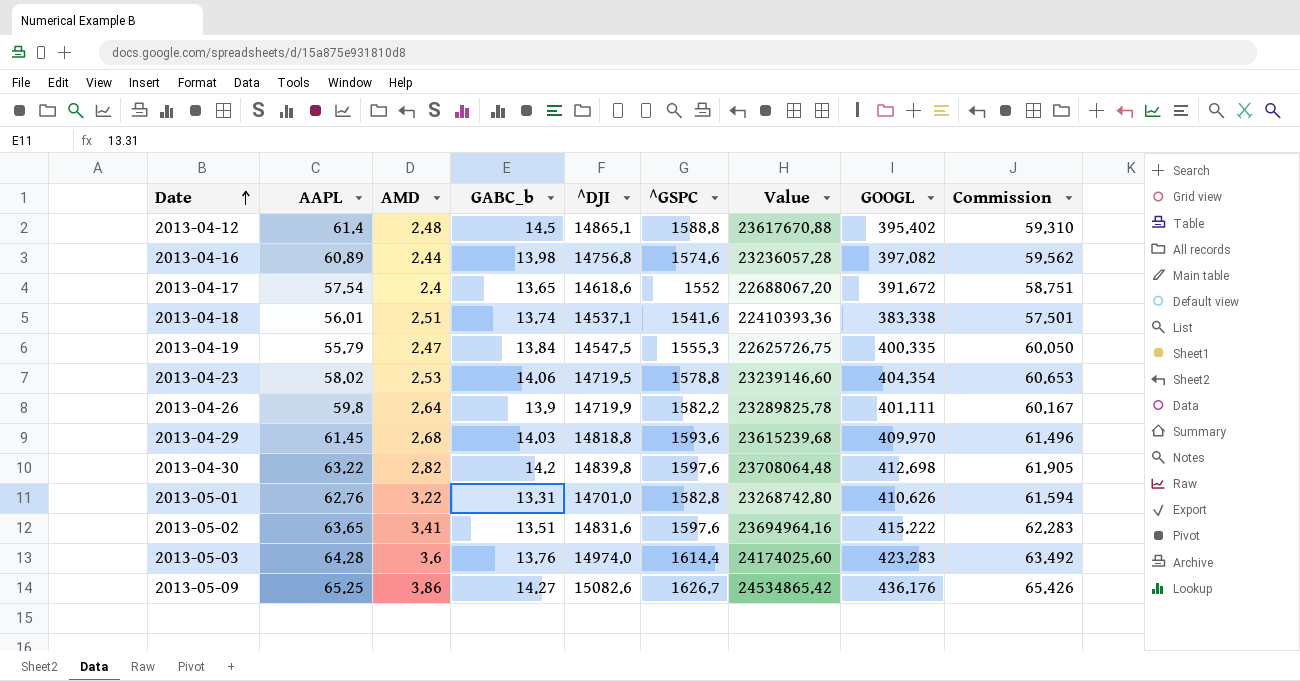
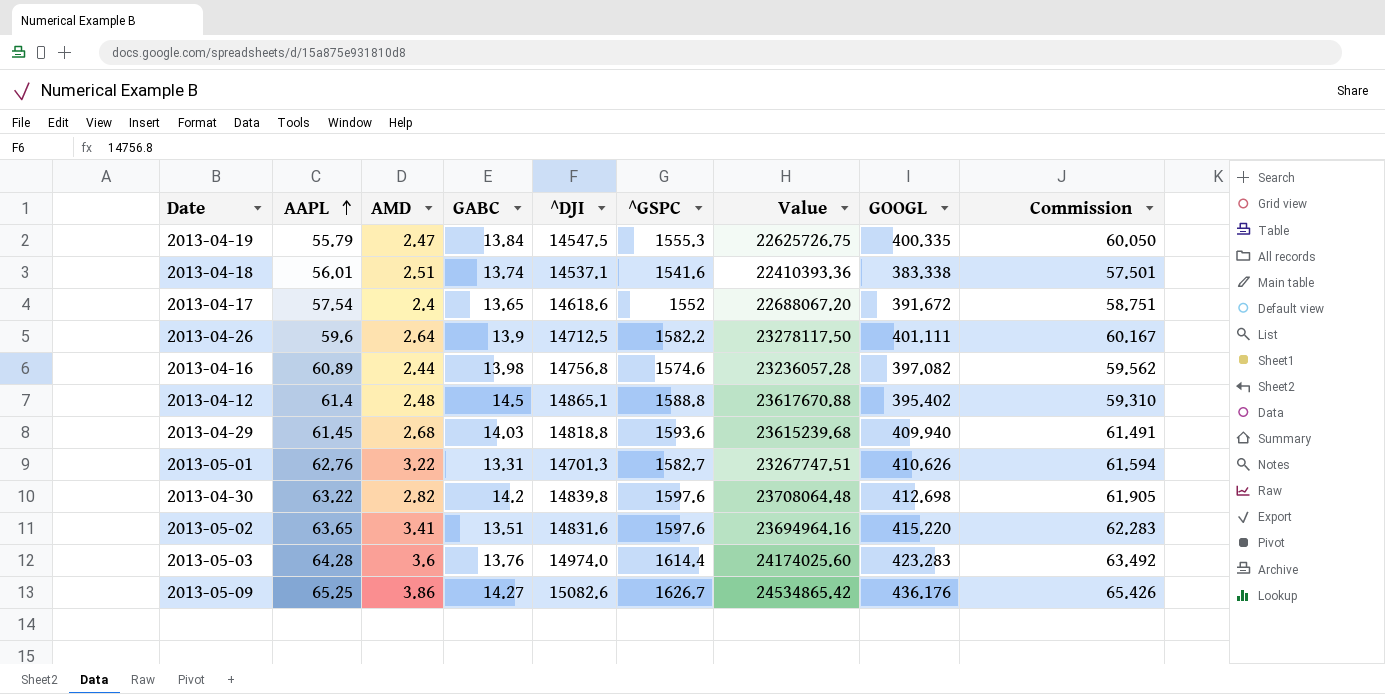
row order: Date ascending -> AAPL ascending
column name: GABC_b -> GABC
row 2013-04-23: 58.02 | 2.53 | 14.06 | 14719.5 | 1578.8 | 23239146.60 | 404.354 | 60.653 -> none
2013-04-26 | AAPL: 59.8 -> 59.6
2013-04-26 | ^DJI: 14719.9 -> 14712.5
2013-04-26 | Value: 23289825.78 -> 23278117.50
2013-04-29 | GOOGL: 409.970 -> 409.940
2013-04-29 | Commission: 61.496 -> 61.491
2013-05-01 | ^DJI: 14701.0 -> 14701.3
2013-05-01 | ^GSPC: 1582.8 -> 1582.7
2013-05-01 | Value: 23268742.80 -> 23267747.51
2013-05-02 | GOOGL: 415.222 -> 415.220

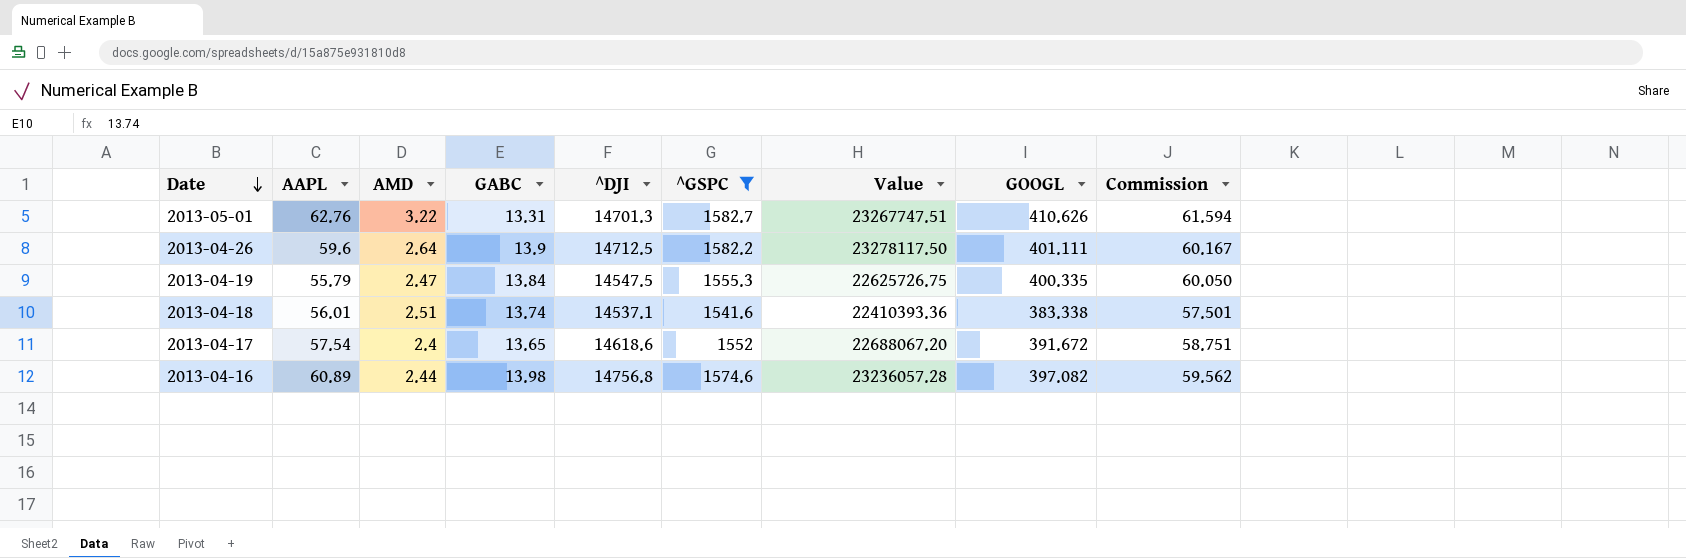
filter: none -> ^GSPC <= 1582.7
row order: AAPL ascending -> Date descending

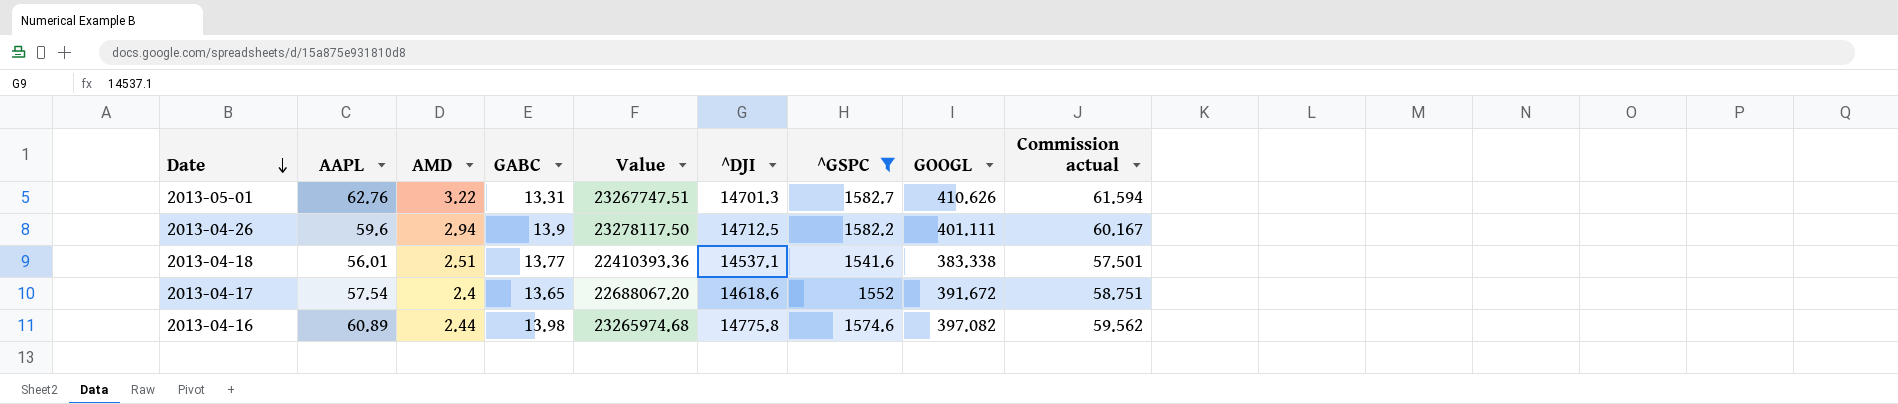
column Value | position: 7 -> 5
column name: Commission -> Commission actual
row 2013-04-19: 55.79 | 2.47 | 13.84 | 14547.5 | 1555.3 | 22625726.75 | 400.335 | 60.050 -> none
2013-04-26 | AMD: 2.64 -> 2.94
2013-04-18 | GABC: 13.74 -> 13.77
2013-04-16 | Value: 23236057.28 -> 23265974.68
2013-04-16 | ^DJI: 14756.8 -> 14775.8

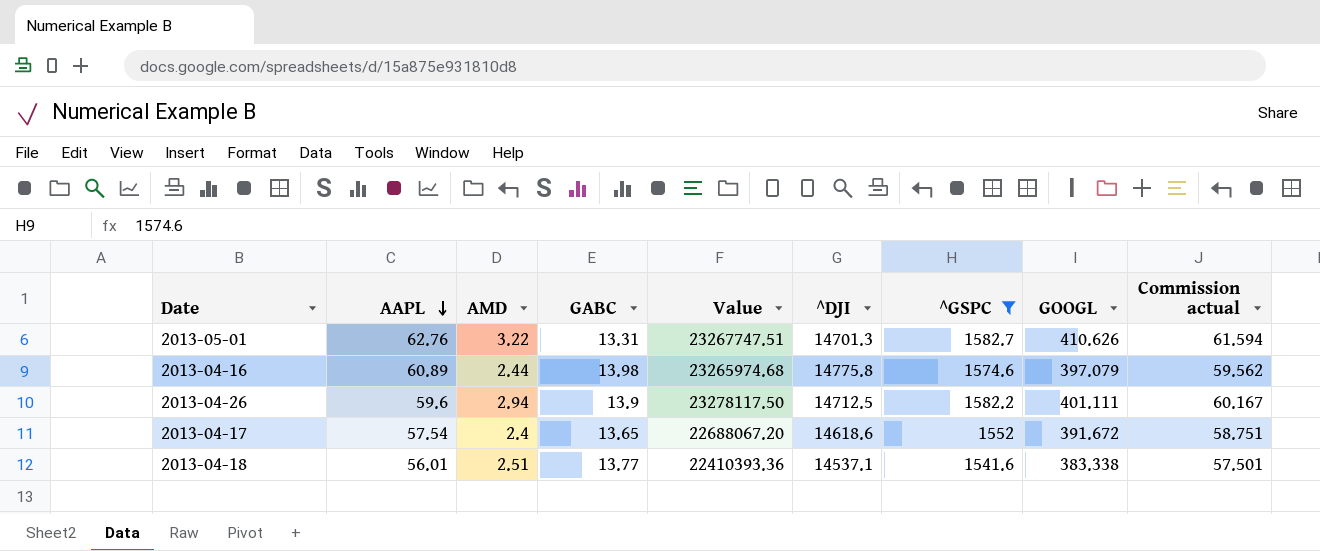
row order: Date descending -> AAPL descending
2013-04-16 | GOOGL: 397.082 -> 397.079

